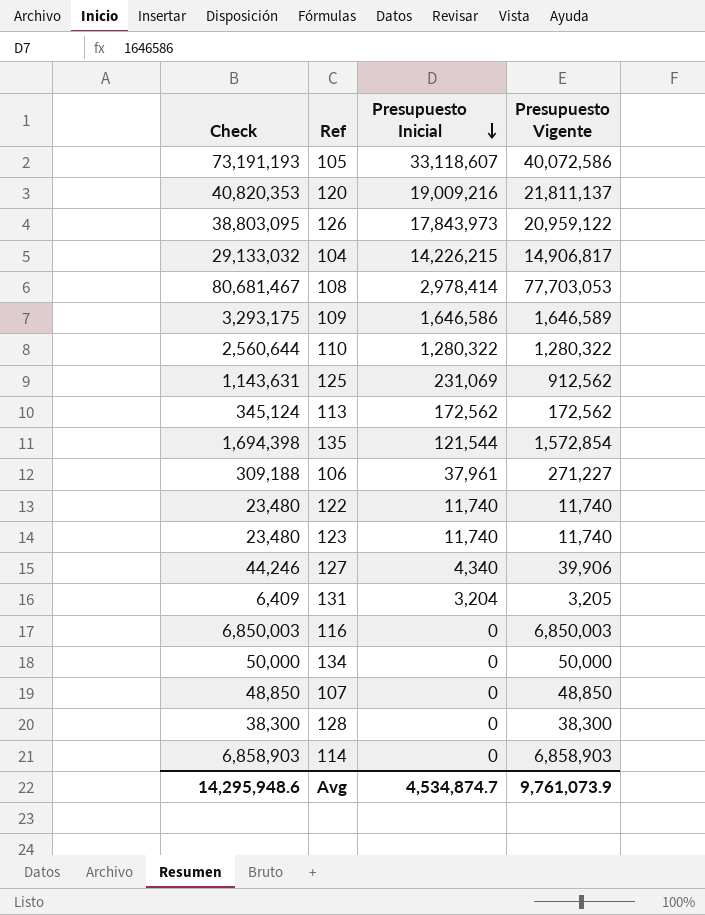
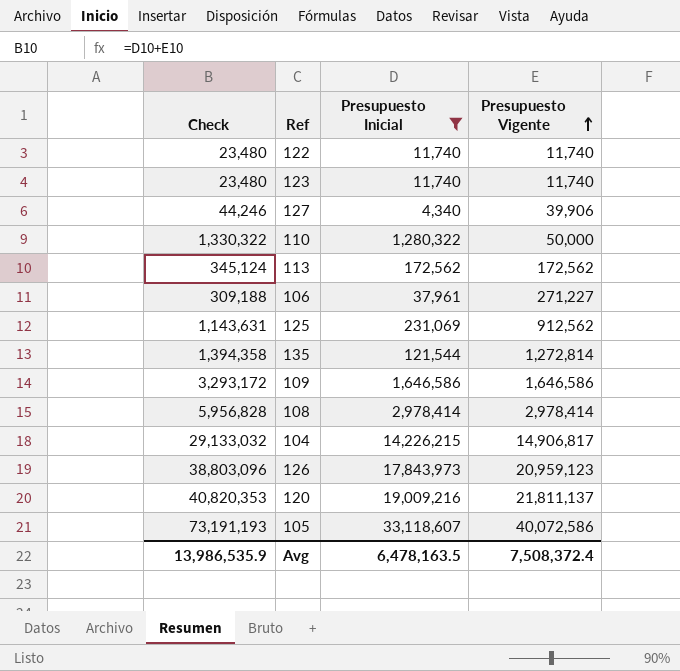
filter: none -> Presupuesto Inicial >= 4,340
row order: Presupuesto Inicial descending -> Presupuesto Vigente ascending
110 | Check: 2,560,644 -> 1,330,322
110 | Presupuesto Vigente: 1,280,322 -> 50,000
135 | Check: 1,694,398 -> 1,394,358
135 | Presupuesto Vigente: 1,572,854 -> 1,272,814
109 | Check: 3,293,175 -> 3,293,172
109 | Presupuesto Vigente: 1,646,589 -> 1,646,586
108 | Check: 80,681,467 -> 5,956,828
108 | Presupuesto Vigente: 77,703,053 -> 2,978,414
126 | Check: 38,803,095 -> 38,803,096
126 | Presupuesto Vigente: 20,959,122 -> 20,959,123
Avg | Check: 14,295,948.6 -> 13,986,535.9
Avg | Presupuesto Inicial: 4,534,874.7 -> 6,478,163.5
Avg | Presupuesto Vigente: 9,761,073.9 -> 7,508,372.4

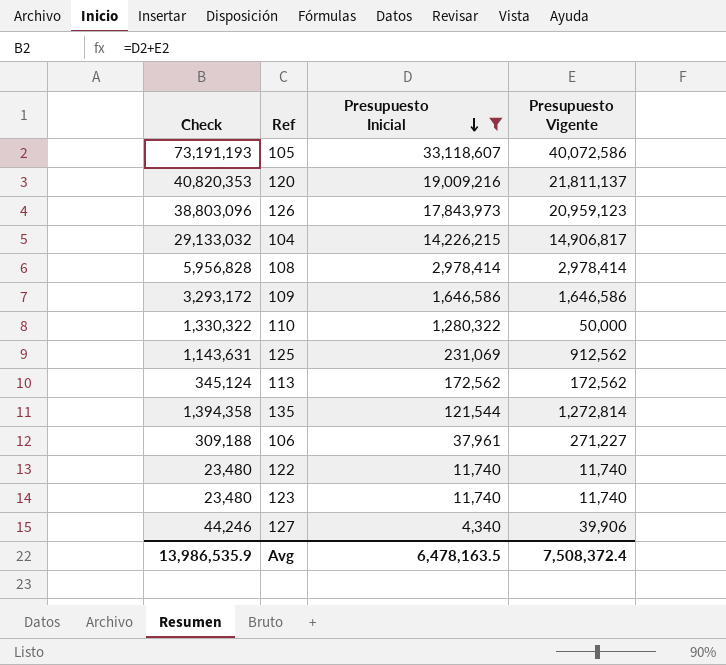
row order: Presupuesto Vigente ascending -> Presupuesto Inicial descending

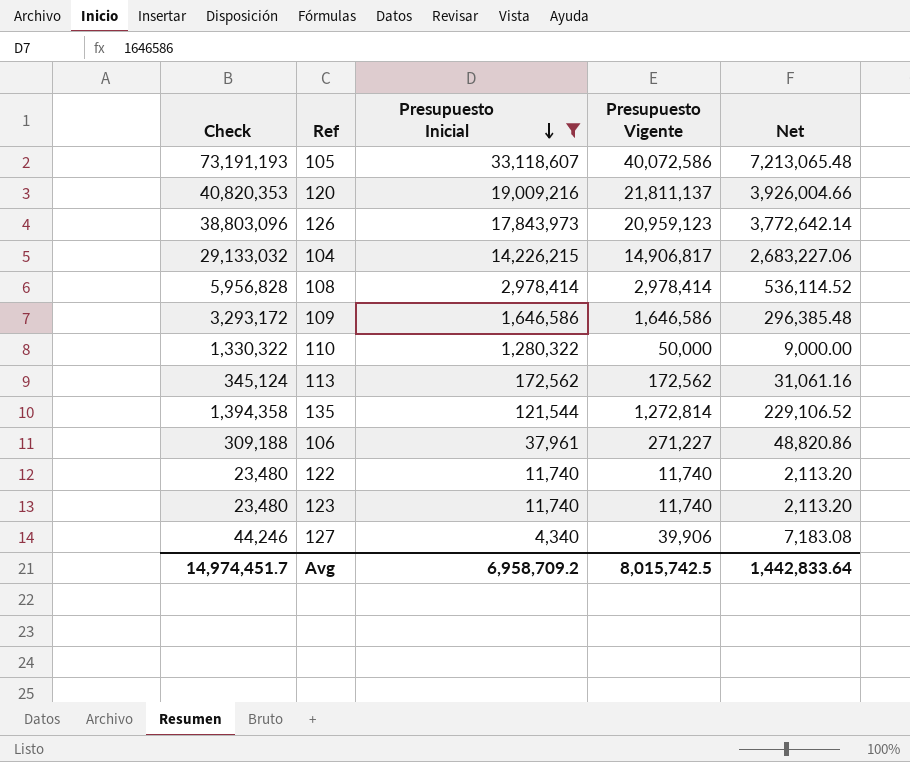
column Net | formula: none -> [Presupuesto Vigente] * 0.18
row 125: 1,143,631 | 231,069 | 912,562 -> none
Avg | Check: 13,986,535.9 -> 14,974,451.7
Avg | Presupuesto Inicial: 6,478,163.5 -> 6,958,709.2
Avg | Presupuesto Vigente: 7,508,372.4 -> 8,015,742.5

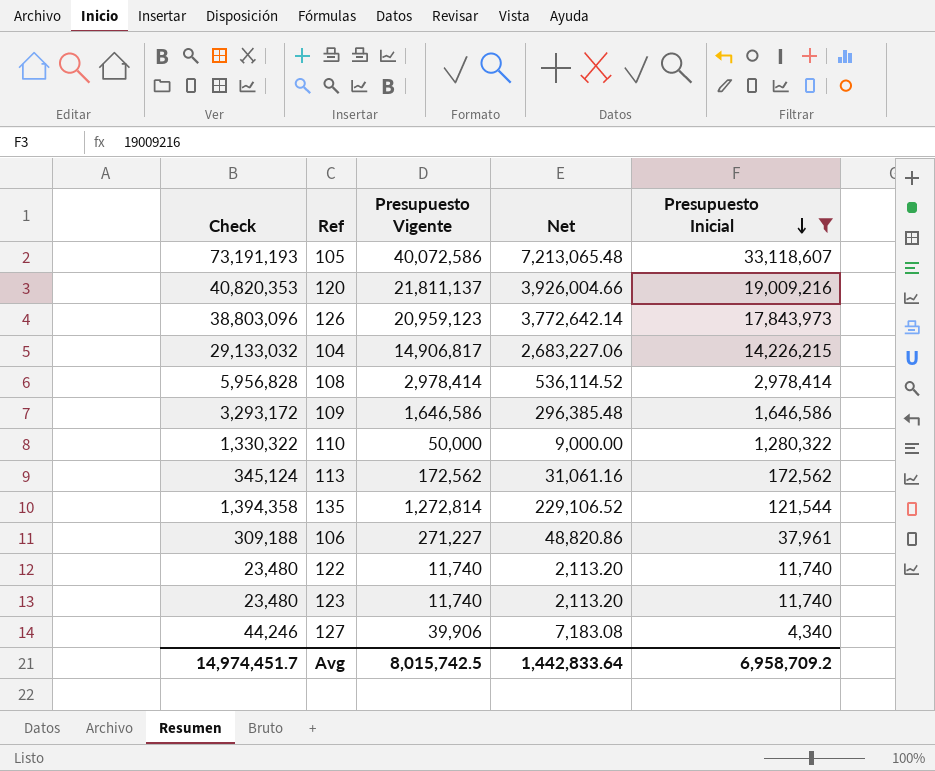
column Presupuesto Inicial | position: 3 -> 5

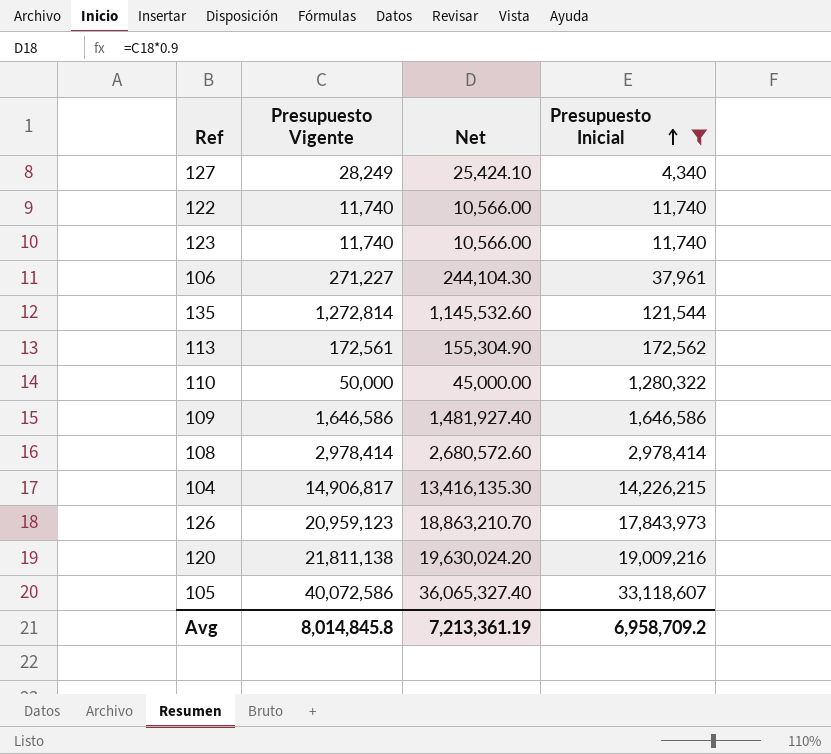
row order: Presupuesto Inicial descending -> Presupuesto Inicial ascending
column Check | formula: [Presupuesto Vigente] + [Presupuesto Inicial] -> none
column Net | formula: [Presupuesto Vigente] * 0.18 -> [Presupuesto Vigente] * 0.9
127 | Presupuesto Vigente: 39,906 -> 28,249
113 | Presupuesto Vigente: 172,562 -> 172,561
120 | Presupuesto Vigente: 21,811,137 -> 21,811,138
Avg | Presupuesto Vigente: 8,015,742.5 -> 8,014,845.8
Avg | Net: 1,442,833.64 -> 7,213,361.19

